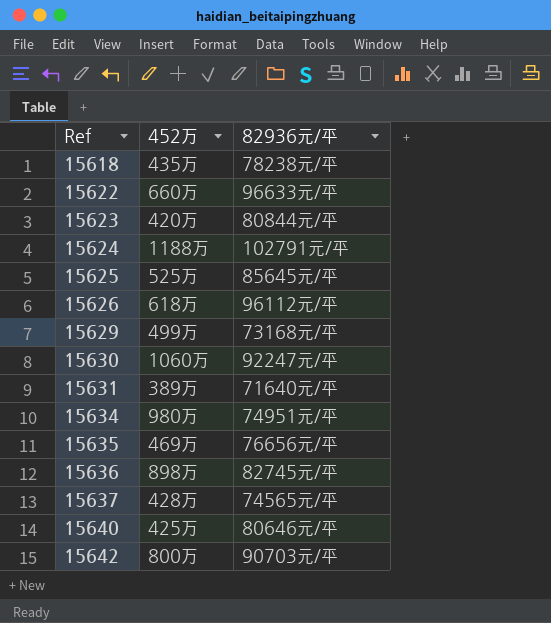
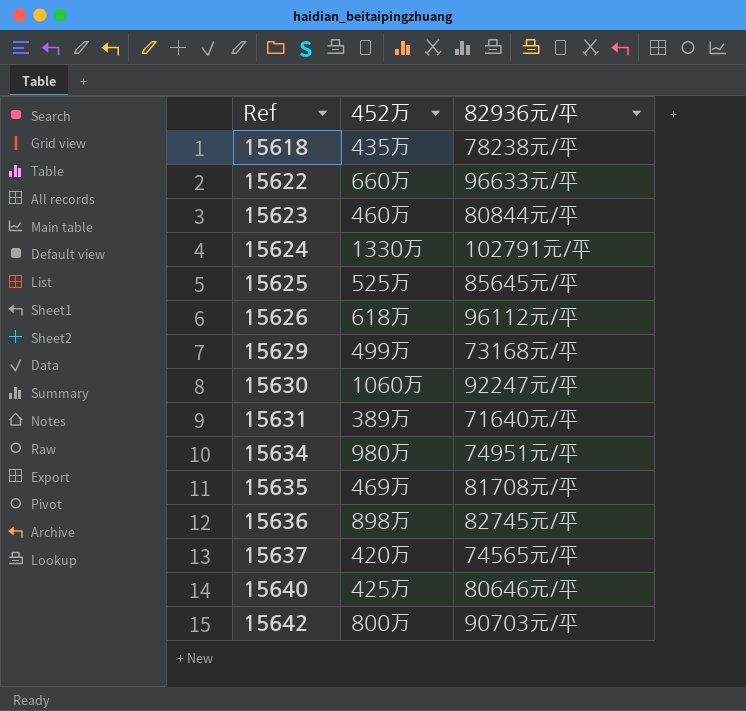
15623 | 452万: 420万 -> 460万
15624 | 452万: 1188万 -> 1330万
15635 | 82936元/平: 76656元/平 -> 81708元/平
15637 | 452万: 428万 -> 420万

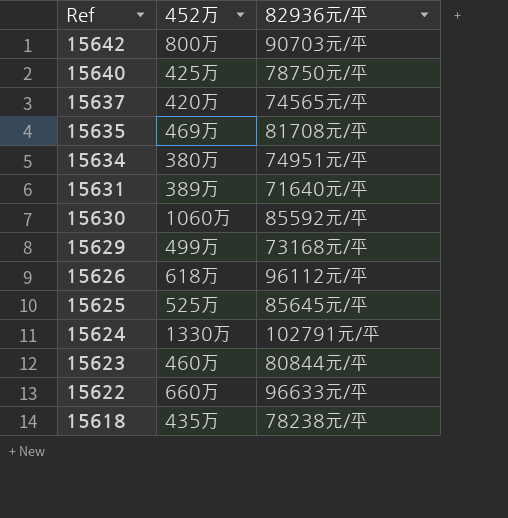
row order: Ref ascending -> Ref descending
row 15636: 898万 | 82745元/平 -> none
15640 | 82936元/平: 80646元/平 -> 78750元/平
15634 | 452万: 980万 -> 380万
15630 | 82936元/平: 92247元/平 -> 85592元/平

